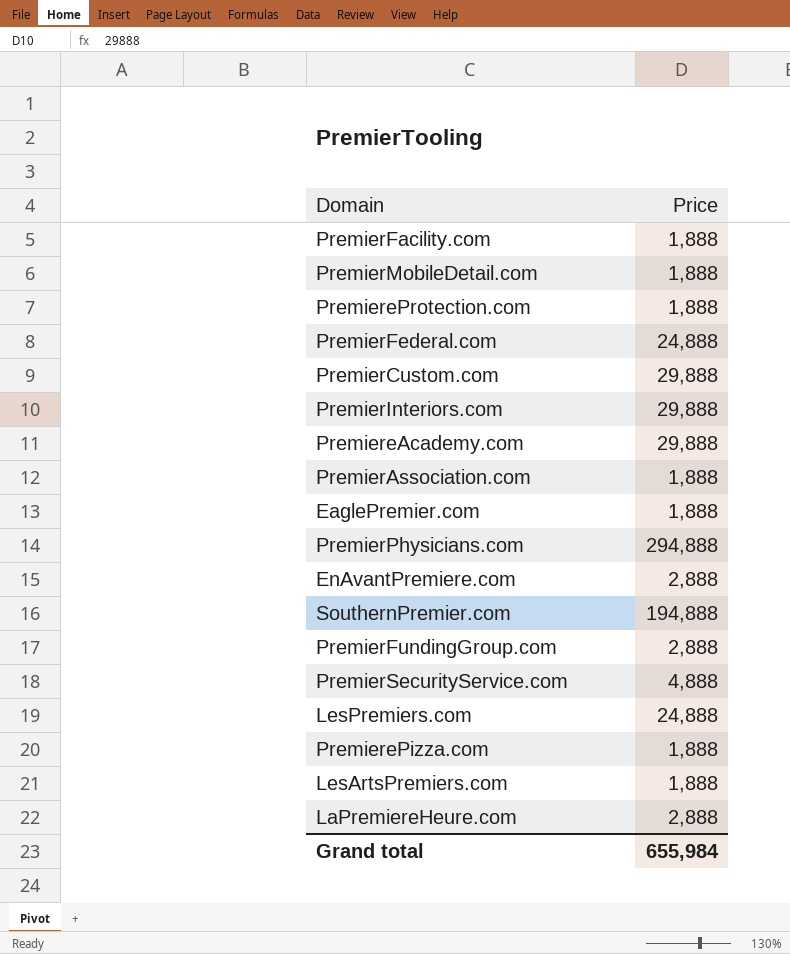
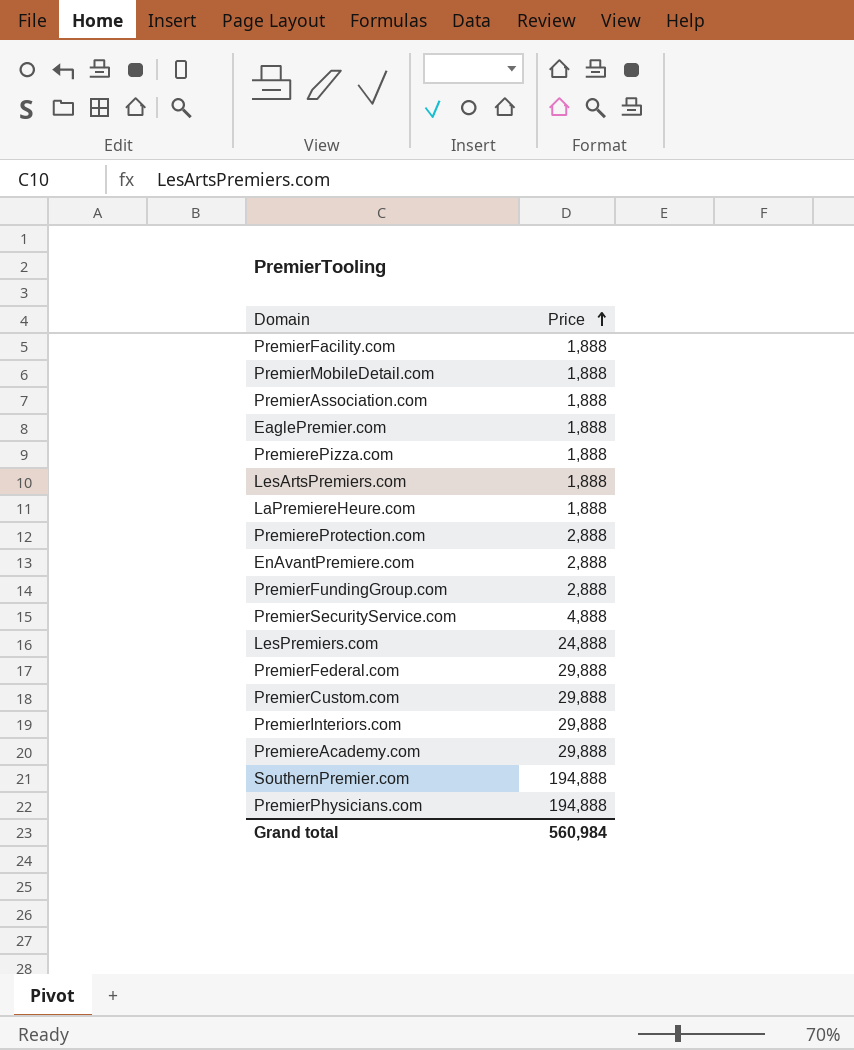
row order: none -> Price ascending
LaPremiereHeure.com | Price: 2,888 -> 1,888
PremiereProtection.com | Price: 1,888 -> 2,888
PremierFederal.com | Price: 24,888 -> 29,888
PremierPhysicians.com | Price: 294,888 -> 194,888
Grand total | Price: 655,984 -> 560,984

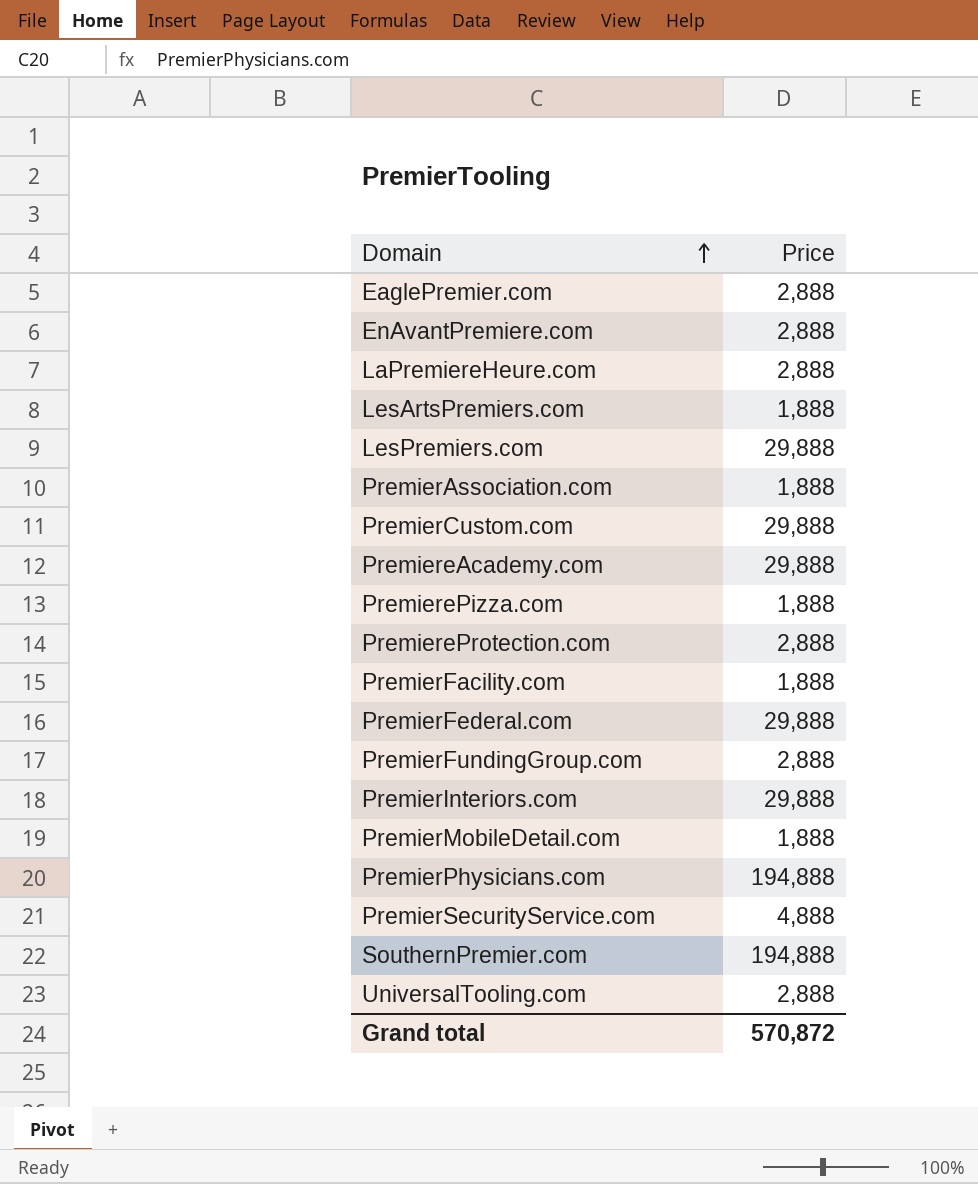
row order: Price ascending -> Domain ascending
EaglePremier.com | Price: 1,888 -> 2,888
LaPremiereHeure.com | Price: 1,888 -> 2,888
LesPremiers.com | Price: 24,888 -> 29,888
row UniversalTooling.com: none -> 2,888
Grand total | Price: 560,984 -> 570,872

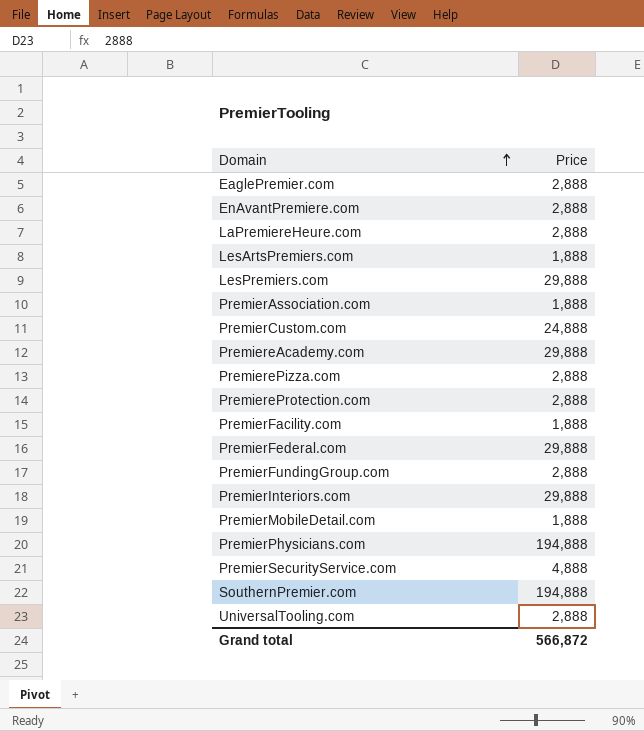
PremierCustom.com | Price: 29,888 -> 24,888
PremierePizza.com | Price: 1,888 -> 2,888
Grand total | Price: 570,872 -> 566,872

